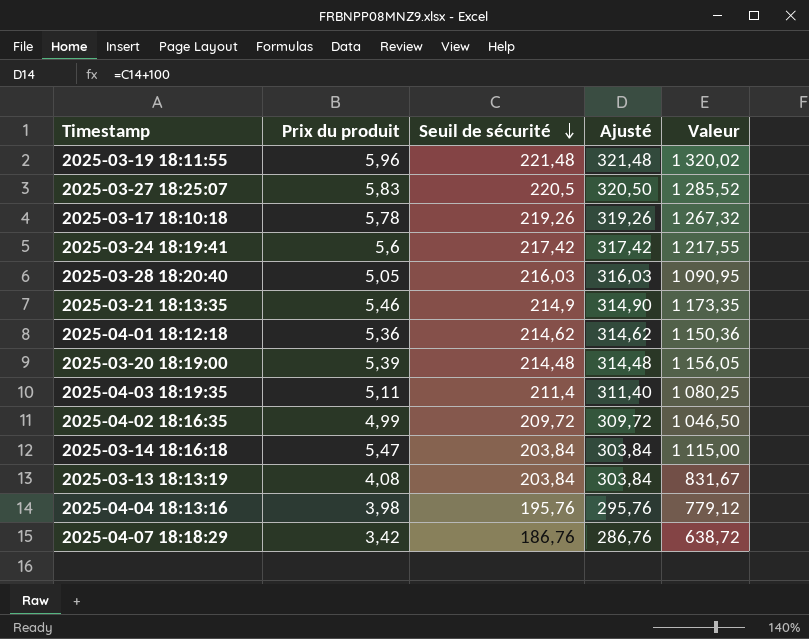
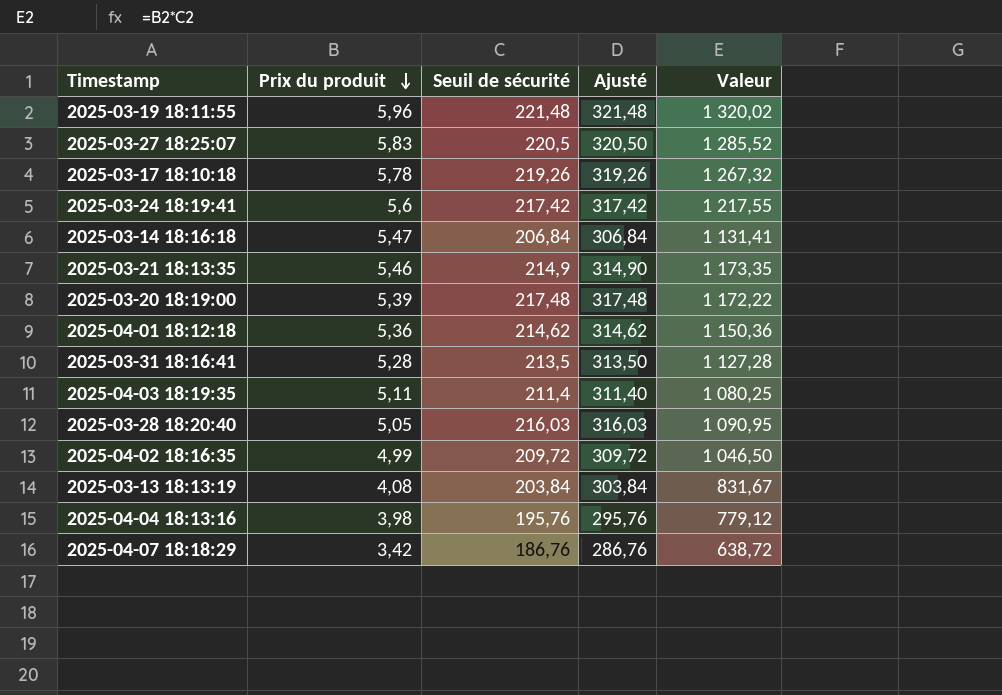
row order: Seuil de sécurité descending -> Prix du produit descending
2025-03-14 18:16:18 | Seuil de sécurité: 203,84 -> 206,84
2025-03-14 18:16:18 | Ajusté: 303,84 -> 306,84
2025-03-14 18:16:18 | Valeur: 1 115,00 -> 1 131,41
2025-03-20 18:19:00 | Seuil de sécurité: 214,48 -> 217,48
2025-03-20 18:19:00 | Ajusté: 314,48 -> 317,48
2025-03-20 18:19:00 | Valeur: 1 156,05 -> 1 172,22
row 2025-03-31 18:16:41: none -> 5,28 | 213,5 | 313,50 | 1 127,28

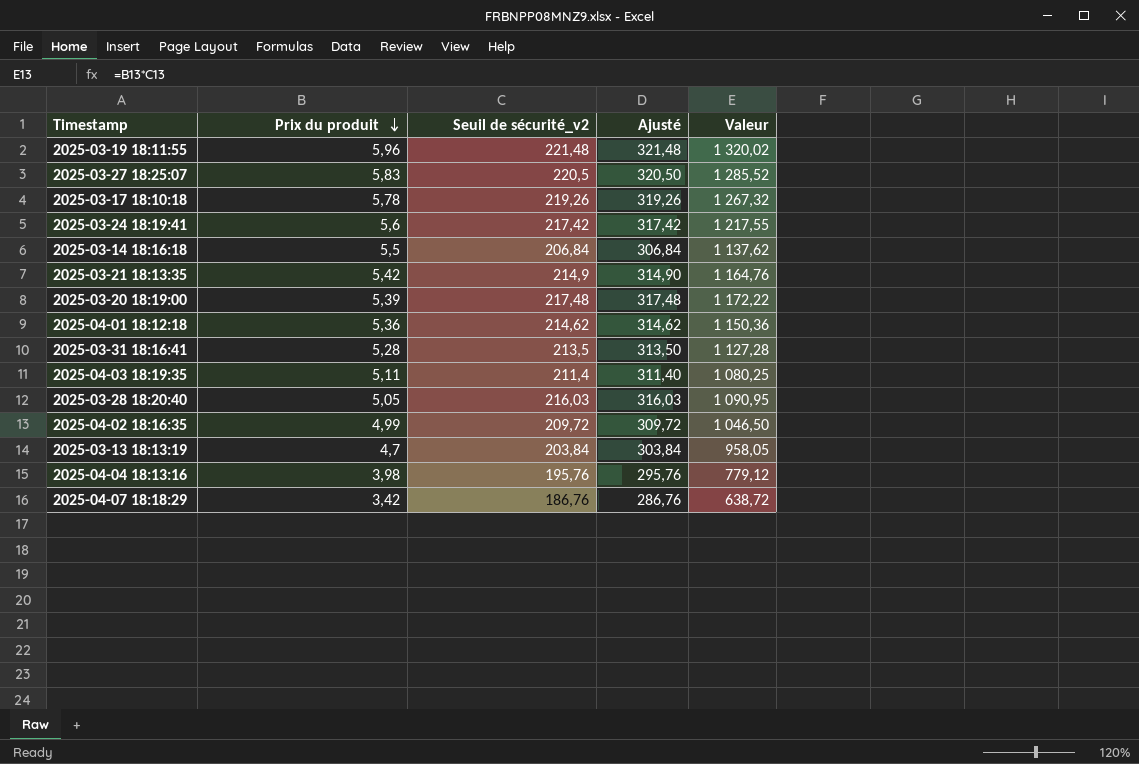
column name: Seuil de sécurité -> Seuil de sécurité_v2
2025-03-14 18:16:18 | Prix du produit: 5,47 -> 5,5
2025-03-14 18:16:18 | Valeur: 1 131,41 -> 1 137,62
2025-03-21 18:13:35 | Prix du produit: 5,46 -> 5,42
2025-03-21 18:13:35 | Valeur: 1 173,35 -> 1 164,76
2025-03-13 18:13:19 | Prix du produit: 4,08 -> 4,7
2025-03-13 18:13:19 | Valeur: 831,67 -> 958,05

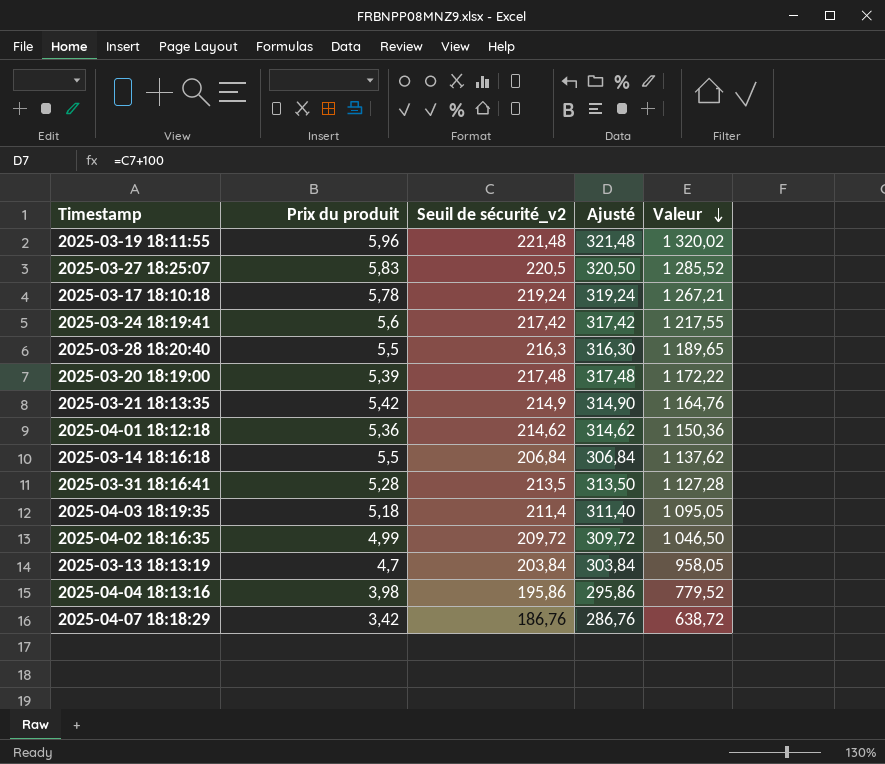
row order: Prix du produit descending -> Valeur descending
2025-03-17 18:10:18 | Seuil de sécurité_v2: 219,26 -> 219,24
2025-03-17 18:10:18 | Ajusté: 319,26 -> 319,24
2025-03-17 18:10:18 | Valeur: 1 267,32 -> 1 267,21
2025-03-28 18:20:40 | Prix du produit: 5,05 -> 5,5
2025-03-28 18:20:40 | Seuil de sécurité_v2: 216,03 -> 216,3
2025-03-28 18:20:40 | Ajusté: 316,03 -> 316,30
2025-03-28 18:20:40 | Valeur: 1 090,95 -> 1 189,65
2025-04-03 18:19:35 | Prix du produit: 5,11 -> 5,18
2025-04-03 18:19:35 | Valeur: 1 080,25 -> 1 095,05
2025-04-04 18:13:16 | Seuil de sécurité_v2: 195,76 -> 195,86
2025-04-04 18:13:16 | Ajusté: 295,76 -> 295,86
2025-04-04 18:13:16 | Valeur: 779,12 -> 779,52

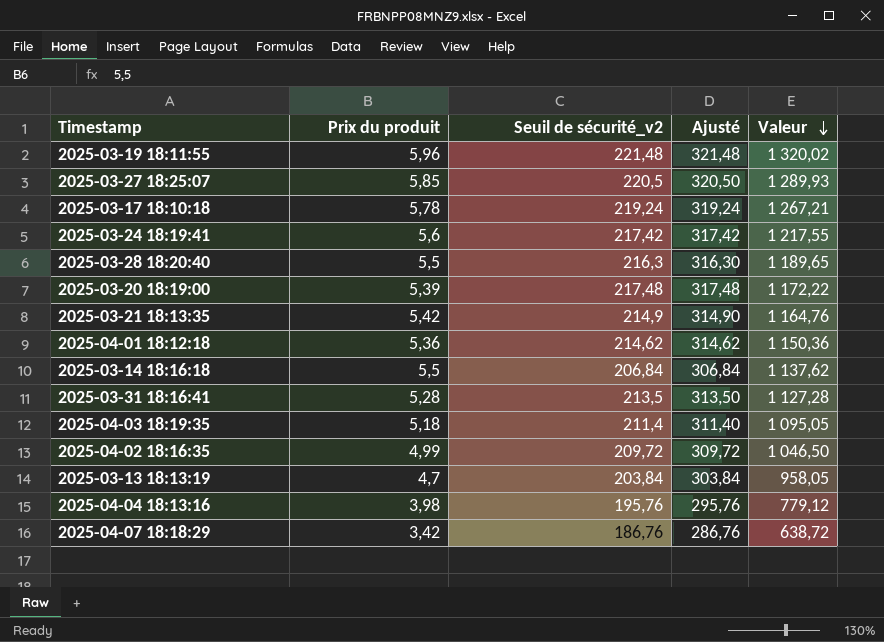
2025-03-27 18:25:07 | Prix du produit: 5,83 -> 5,85
2025-03-27 18:25:07 | Valeur: 1 285,52 -> 1 289,93
2025-04-04 18:13:16 | Seuil de sécurité_v2: 195,86 -> 195,76
2025-04-04 18:13:16 | Ajusté: 295,86 -> 295,76
2025-04-04 18:13:16 | Valeur: 779,52 -> 779,12

